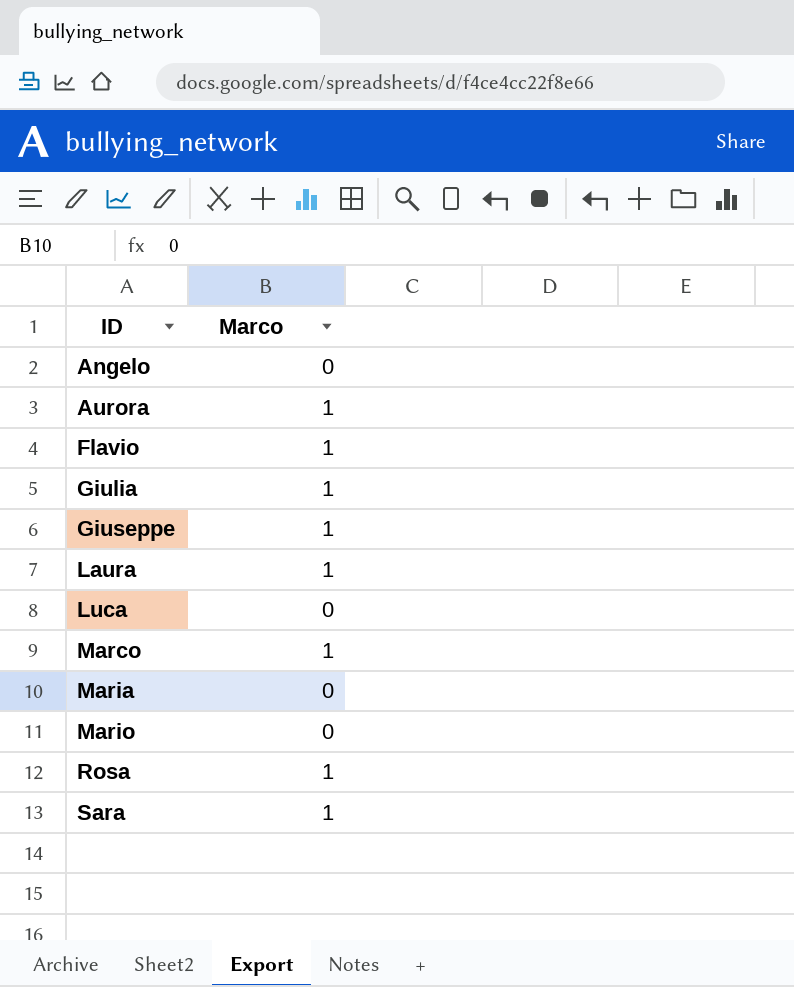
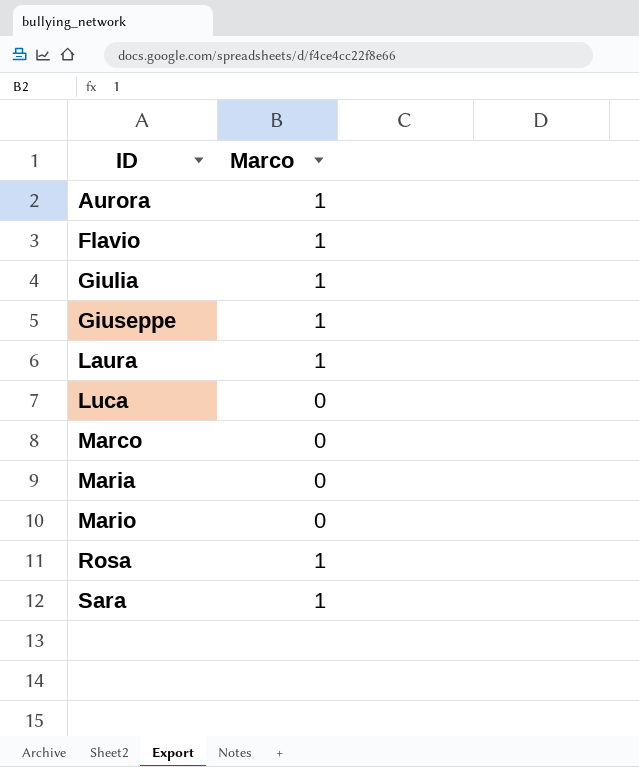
row Angelo: 0 -> none
Marco | Marco: 1 -> 0

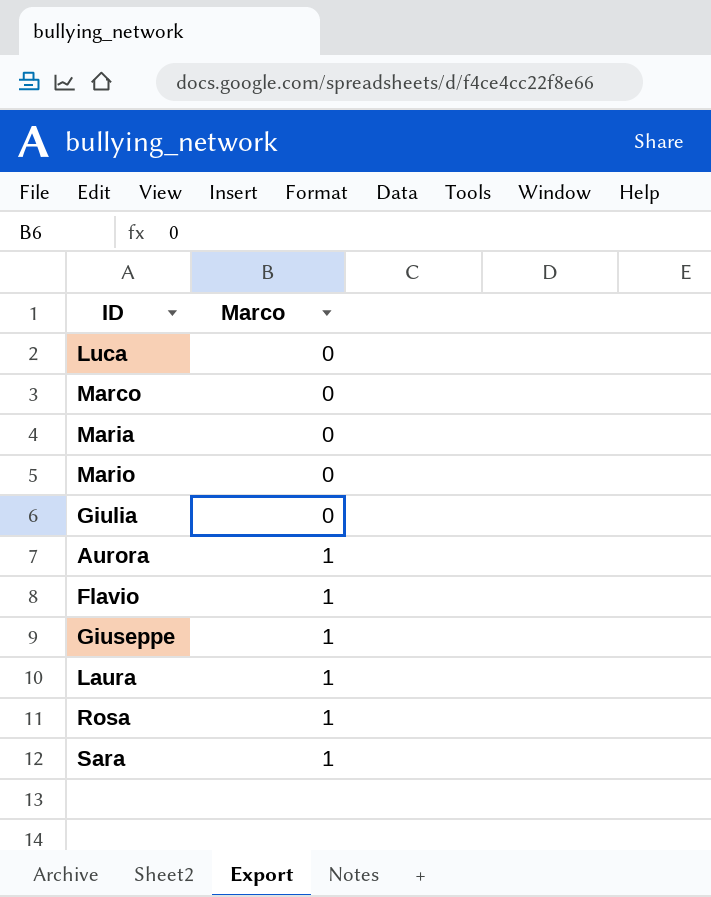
row order: ID ascending -> Marco ascending
Giulia | Marco: 1 -> 0

